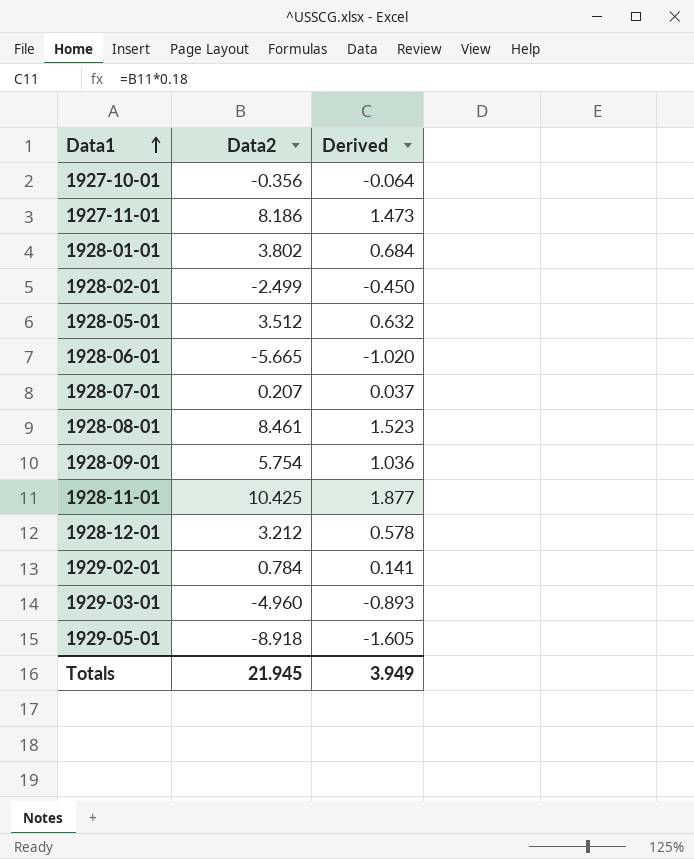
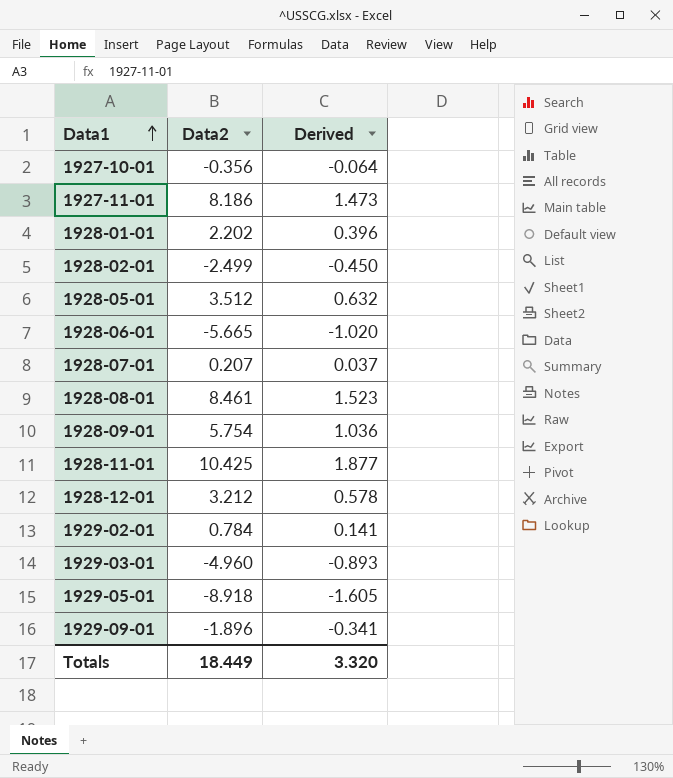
1928-01-01 | Data2: 3.802 -> 2.202
1928-01-01 | Derived: 0.684 -> 0.396
row 1929-09-01: none -> -1.896 | -0.341
Totals | Data2: 21.945 -> 18.449
Totals | Derived: 3.949 -> 3.320

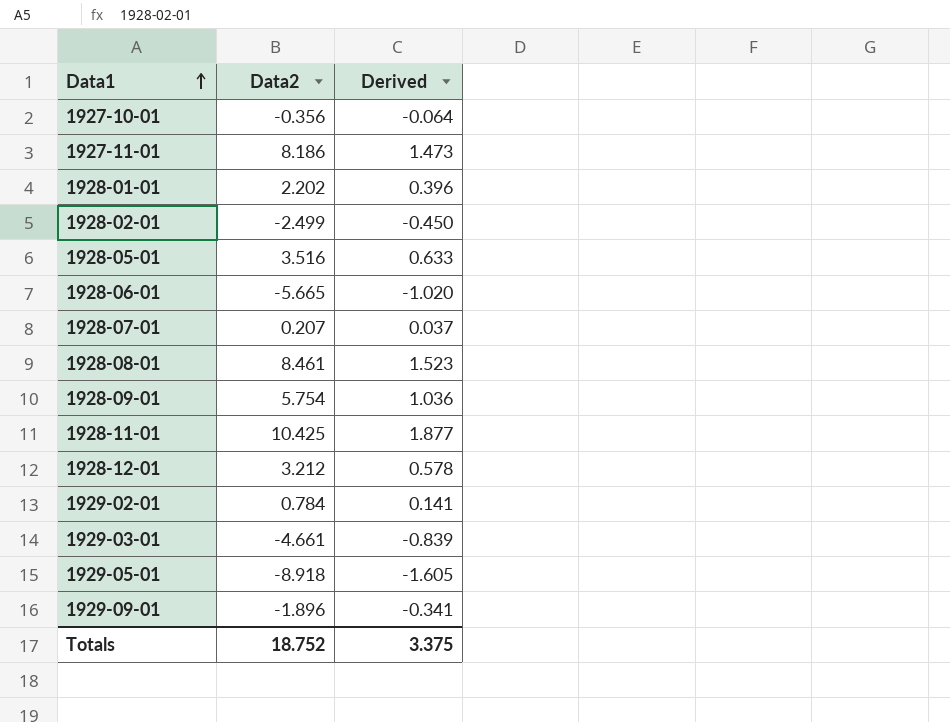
1928-05-01 | Data2: 3.512 -> 3.516
1928-05-01 | Derived: 0.632 -> 0.633
1929-03-01 | Data2: -4.960 -> -4.661
1929-03-01 | Derived: -0.893 -> -0.839
Totals | Data2: 18.449 -> 18.752
Totals | Derived: 3.320 -> 3.375

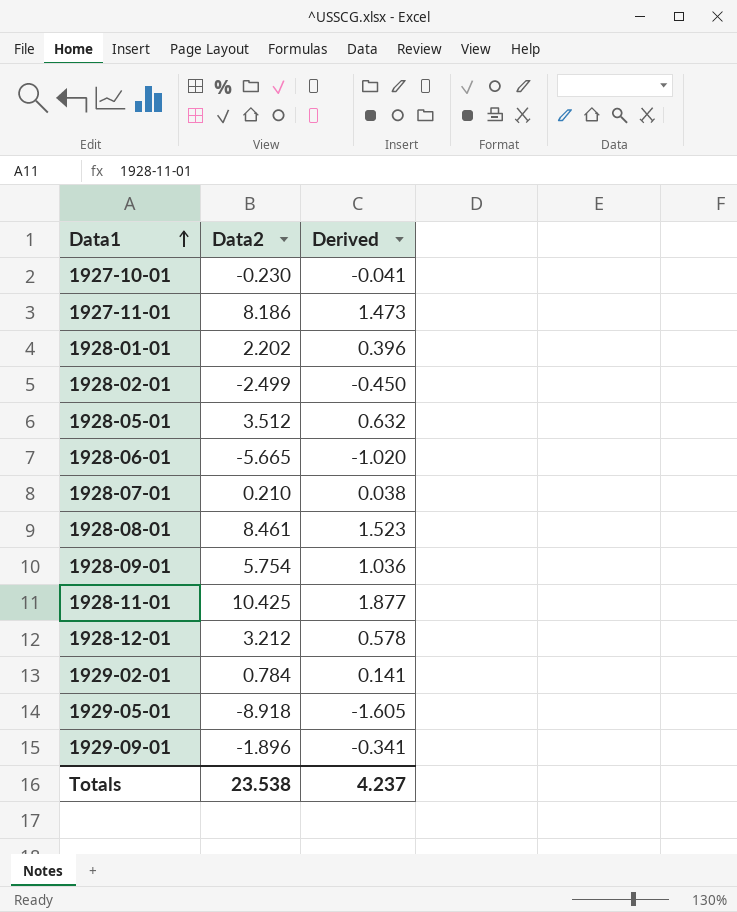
row 1929-03-01: -4.661 | -0.839 -> none
1927-10-01 | Data2: -0.356 -> -0.230
1927-10-01 | Derived: -0.064 -> -0.041
1928-05-01 | Data2: 3.516 -> 3.512
1928-05-01 | Derived: 0.633 -> 0.632
1928-07-01 | Data2: 0.207 -> 0.210
1928-07-01 | Derived: 0.037 -> 0.038
Totals | Data2: 18.752 -> 23.538
Totals | Derived: 3.375 -> 4.237

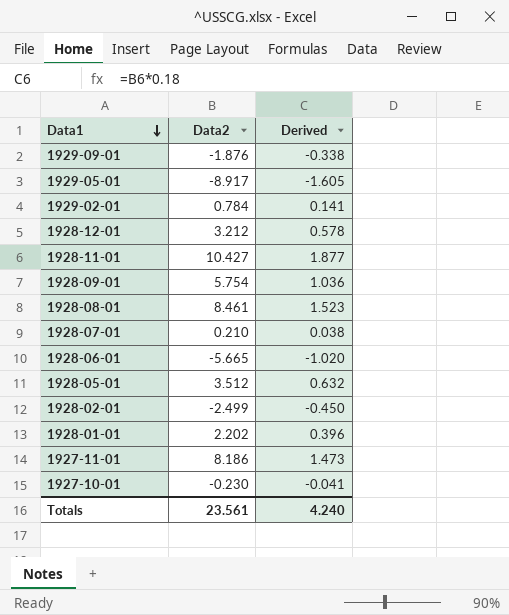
row order: Data1 ascending -> Data1 descending
1929-09-01 | Data2: -1.896 -> -1.876
1929-09-01 | Derived: -0.341 -> -0.338
1929-05-01 | Data2: -8.918 -> -8.917
1928-11-01 | Data2: 10.425 -> 10.427
Totals | Data2: 23.538 -> 23.561
Totals | Derived: 4.237 -> 4.240

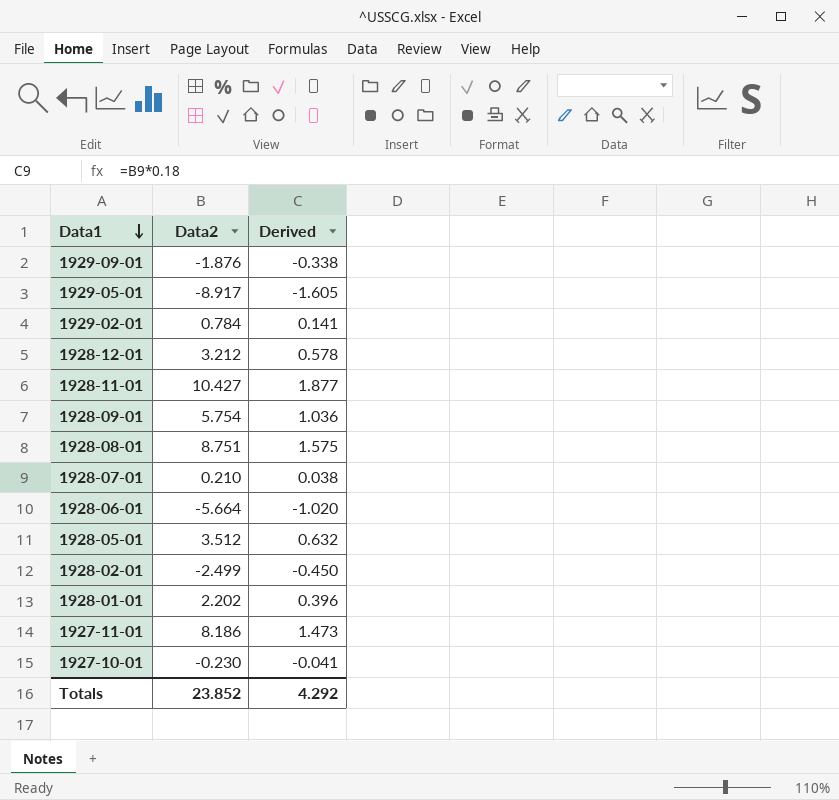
1928-08-01 | Data2: 8.461 -> 8.751
1928-08-01 | Derived: 1.523 -> 1.575
1928-06-01 | Data2: -5.665 -> -5.664
Totals | Data2: 23.561 -> 23.852
Totals | Derived: 4.240 -> 4.292

